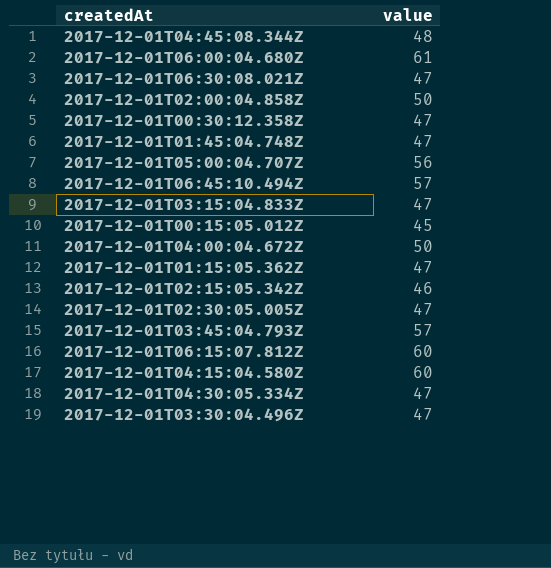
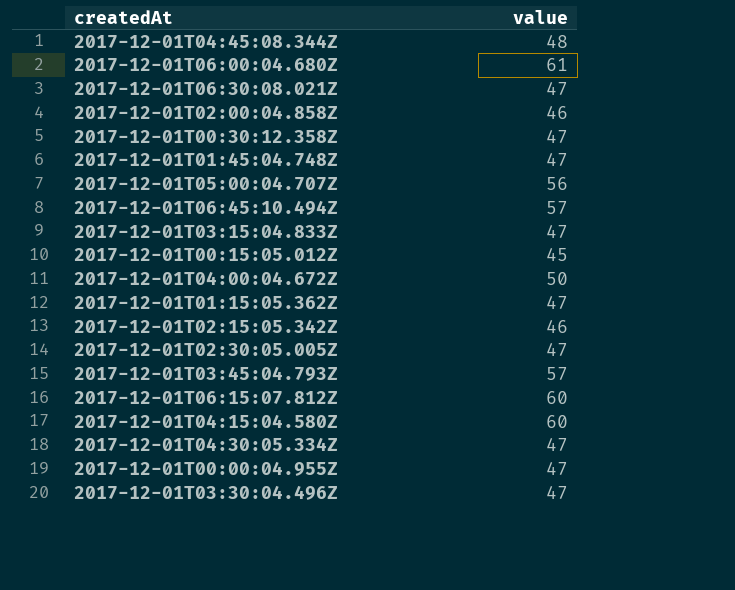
2017-12-01T02:00:04.858Z | value: 50 -> 46
row 2017-12-01T00:00:04.955Z: none -> 47

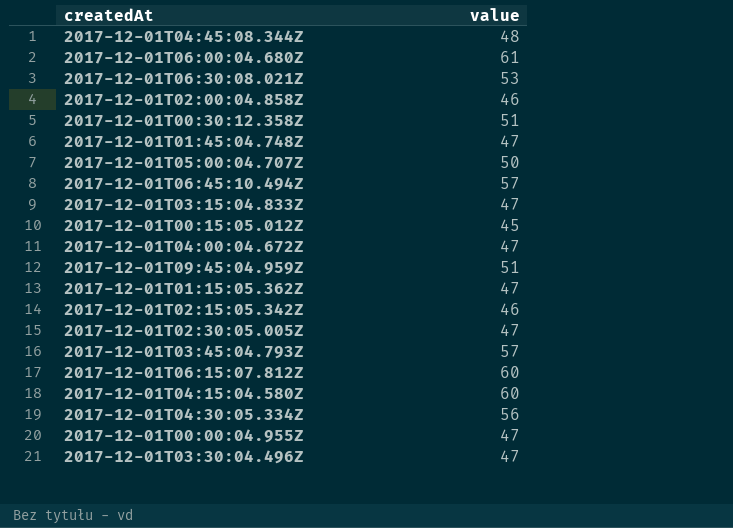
2017-12-01T06:30:08.021Z | value: 47 -> 53
2017-12-01T00:30:12.358Z | value: 47 -> 51
2017-12-01T05:00:04.707Z | value: 56 -> 50
2017-12-01T04:00:04.672Z | value: 50 -> 47
row 2017-12-01T09:45:04.959Z: none -> 51
2017-12-01T04:30:05.334Z | value: 47 -> 56

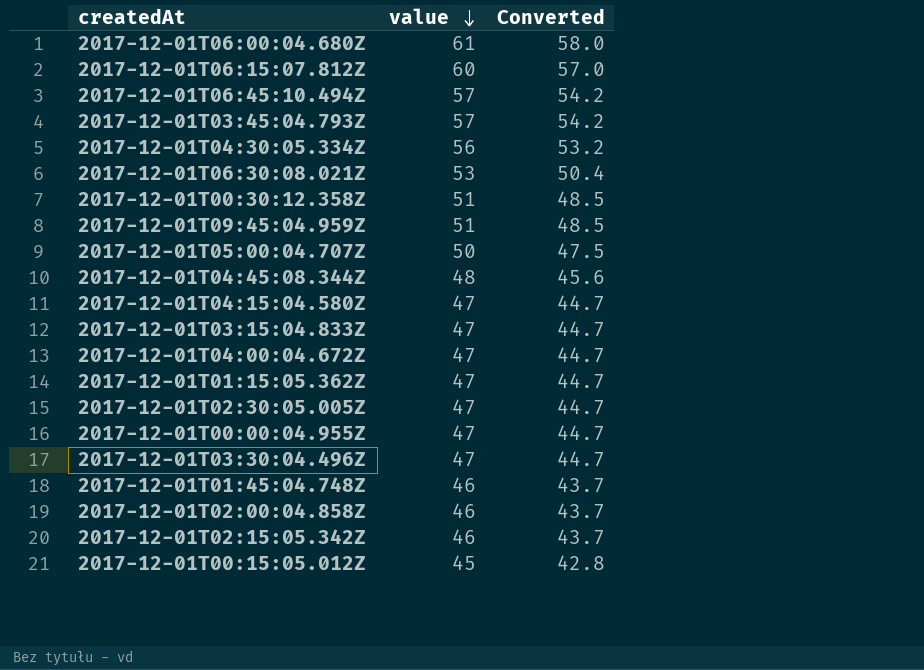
row order: none -> value descending
column Converted | formula: none -> [value] * 0.95
2017-12-01T04:15:04.580Z | value: 60 -> 47
2017-12-01T01:45:04.748Z | value: 47 -> 46

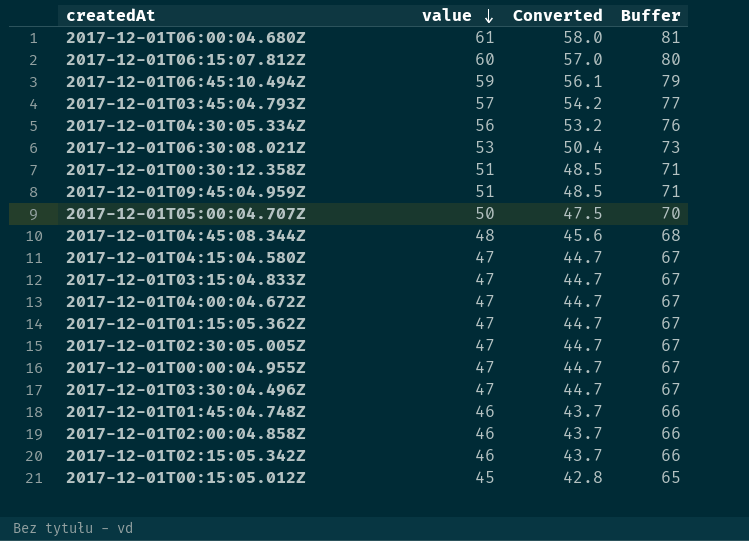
column Buffer | formula: none -> [value] + 20
2017-12-01T06:45:10.494Z | value: 57 -> 59
2017-12-01T06:45:10.494Z | Converted: 54.2 -> 56.1

